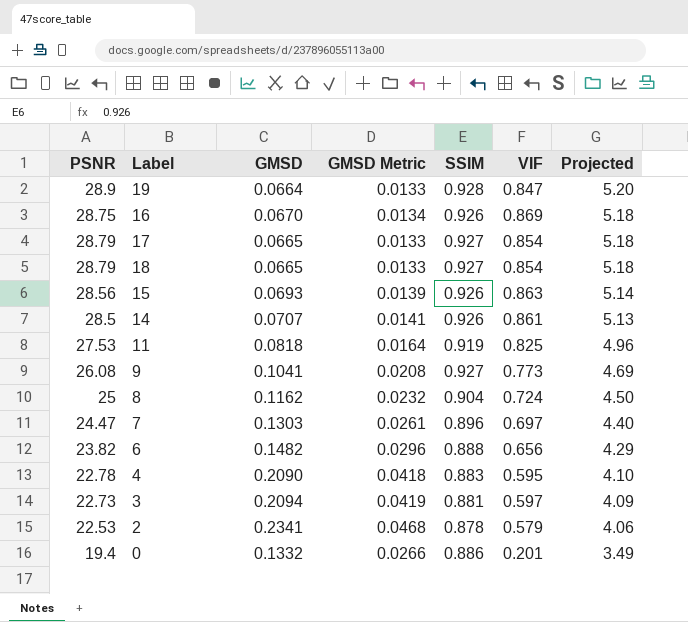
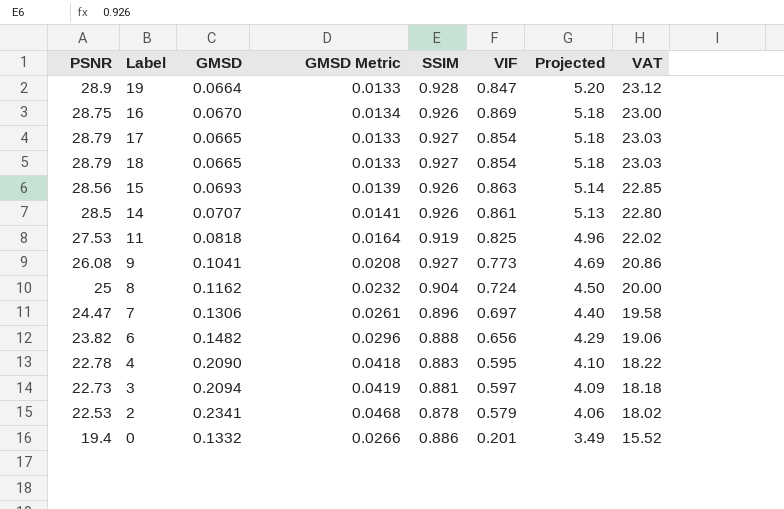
column VAT | formula: none -> [PSNR] * 0.8
7 | GMSD: 0.1303 -> 0.1306

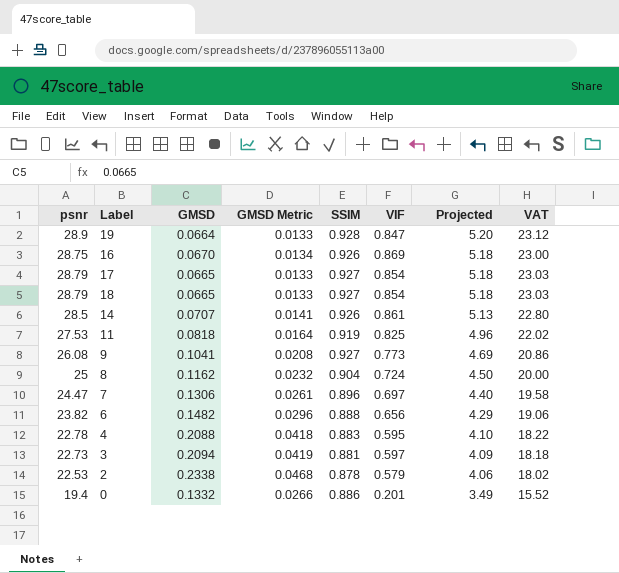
column name: PSNR -> psnr
row 15: 28.56 | 0.0693 | 0.0139 | 0.926 | 0.863 | 5.14 | 22.85 -> none
4 | GMSD: 0.2090 -> 0.2088
2 | GMSD: 0.2341 -> 0.2338

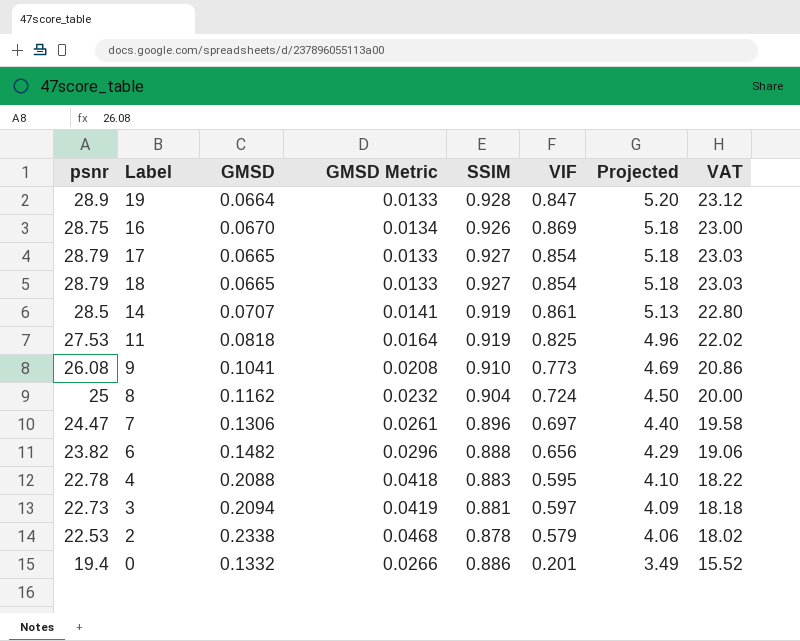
14 | SSIM: 0.926 -> 0.919
9 | SSIM: 0.927 -> 0.910

